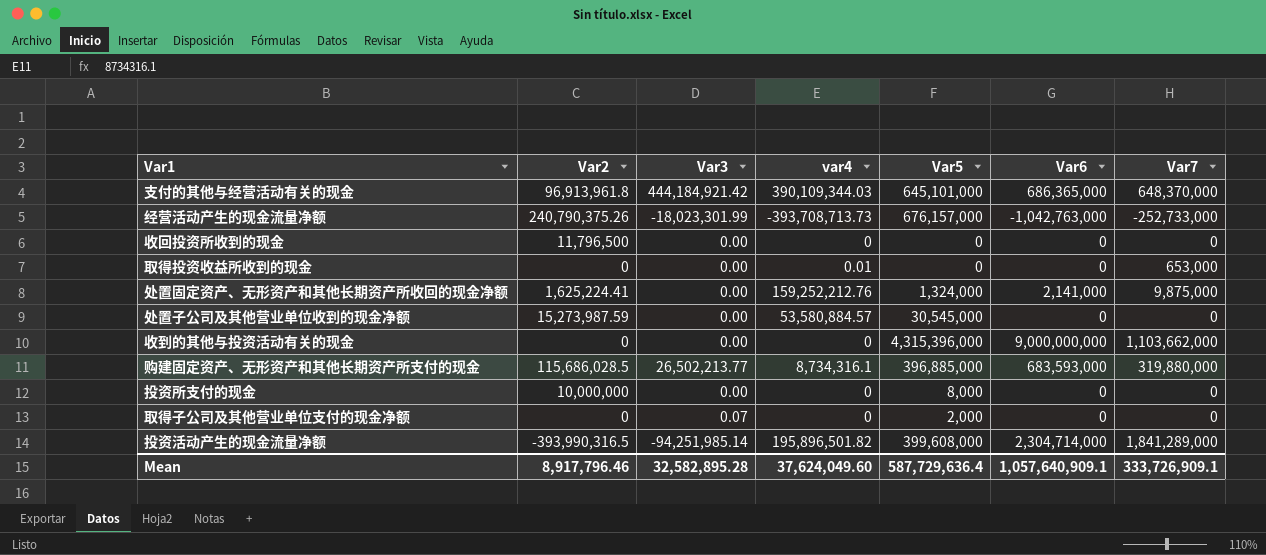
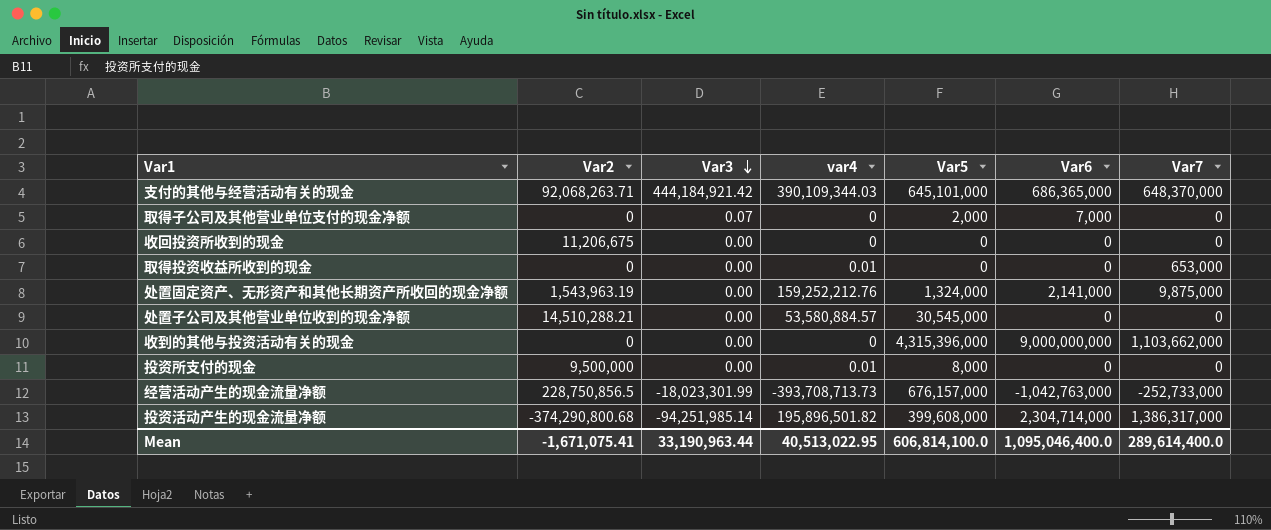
row order: none -> Var3 descending
row 购建固定资产、无形资产和其他长期资产所支付的现金: 115,686,028.5 | 26,502,213.77 | 8,734,316.1 | 396,885,000 | 683,593,000 | 319,880,000 -> none
支付的其他与经营活动有关的现金 | Var2: 96,913,961.8 -> 92,068,263.71
取得子公司及其他营业单位支付的现金净额 | Var6: 0 -> 7,000
收回投资所收到的现金 | Var2: 11,796,500 -> 11,206,675
处置固定资产、无形资产和其他长期资产所收回的现金净额 | Var2: 1,625,224.41 -> 1,543,963.19
处置子公司及其他营业单位收到的现金净额 | Var2: 15,273,987.59 -> 14,510,288.21
投资所支付的现金 | Var2: 10,000,000 -> 9,500,000
投资所支付的现金 | var4: 0 -> 0.01
经营活动产生的现金流量净额 | Var2: 240,790,375.26 -> 228,750,856.5
投资活动产生的现金流量净额 | Var2: -393,990,316.5 -> -374,290,800.68
投资活动产生的现金流量净额 | Var7: 1,841,289,000 -> 1,386,317,000
Mean | Var2: 8,917,796.46 -> -1,671,075.41
Mean | Var3: 32,582,895.28 -> 33,190,963.44
Mean | var4: 37,624,049.60 -> 40,513,022.95
Mean | Var5: 587,729,636.4 -> 606,814,100.0
Mean | Var6: 1,057,640,909.1 -> 1,095,046,400.0
Mean | Var7: 333,726,909.1 -> 289,614,400.0

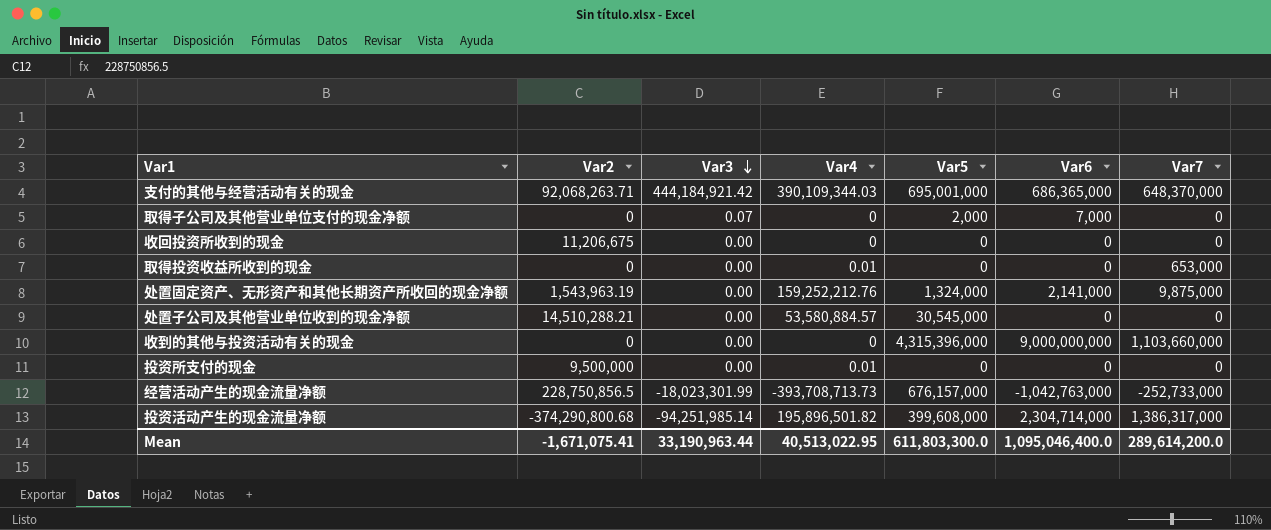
column name: var4 -> Var4
支付的其他与经营活动有关的现金 | Var5: 645,101,000 -> 695,001,000
收到的其他与投资活动有关的现金 | Var7: 1,103,662,000 -> 1,103,660,000
投资所支付的现金 | Var5: 8,000 -> 0
Mean | Var5: 606,814,100.0 -> 611,803,300.0
Mean | Var7: 289,614,400.0 -> 289,614,200.0

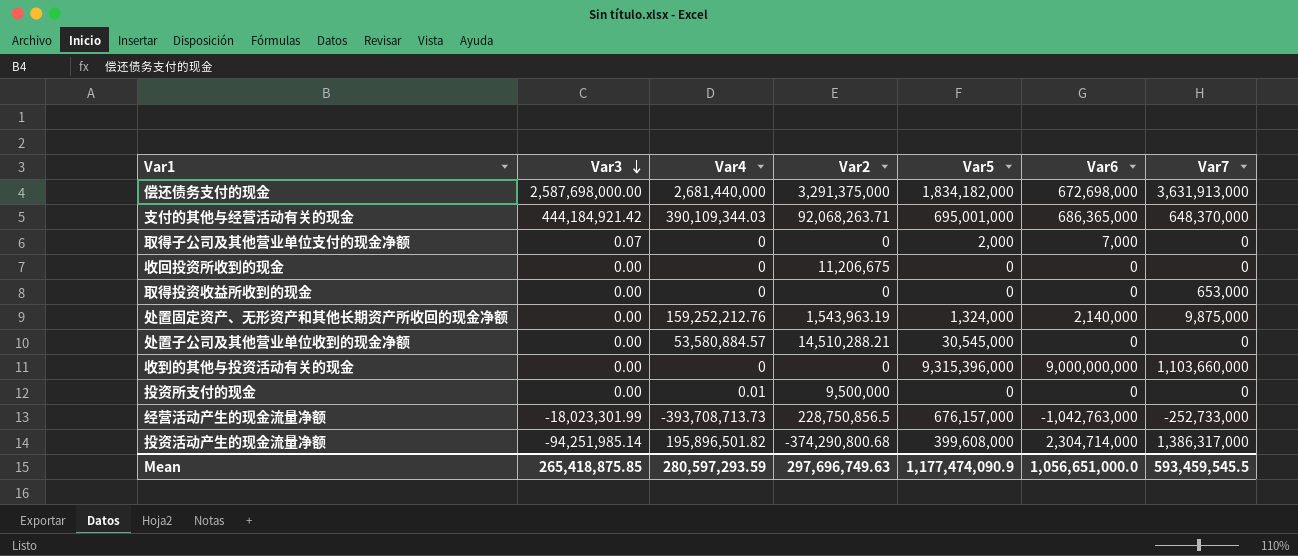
column Var2 | position: 2 -> 4
row 偿还债务支付的现金: none -> 2,587,698,000.00 | 2,681,440,000 | 3,291,375,000 | 1,834,182,000 | 672,698,000 | 3,631,913,000
取得投资收益所收到的现金 | Var4: 0.01 -> 0
处置固定资产、无形资产和其他长期资产所收回的现金净额 | Var6: 2,141,000 -> 2,140,000
收到的其他与投资活动有关的现金 | Var5: 4,315,396,000 -> 9,315,396,000
Mean | Var3: 33,190,963.44 -> 265,418,875.85
Mean | Var4: 40,513,022.95 -> 280,597,293.59
Mean | Var2: -1,671,075.41 -> 297,696,749.63
Mean | Var5: 611,803,300.0 -> 1,177,474,090.9
Mean | Var6: 1,095,046,400.0 -> 1,056,651,000.0
Mean | Var7: 289,614,200.0 -> 593,459,545.5

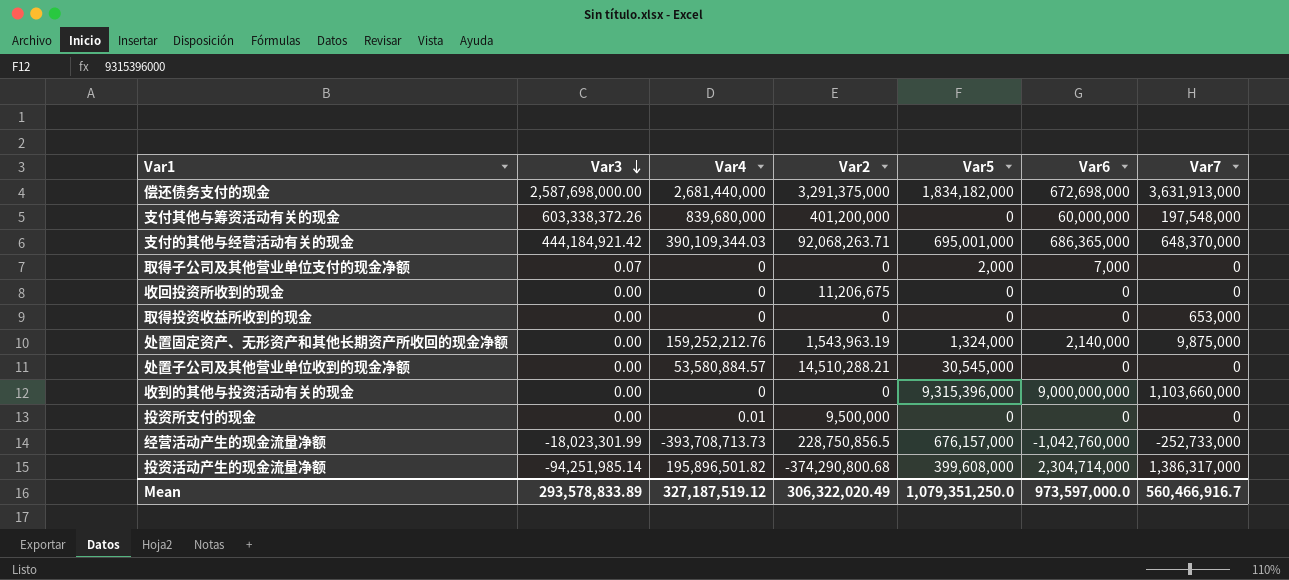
row 支付其他与筹资活动有关的现金: none -> 603,338,372.26 | 839,680,000 | 401,200,000 | 0 | 60,000,000 | 197,548,000
经营活动产生的现金流量净额 | Var6: -1,042,763,000 -> -1,042,760,000
Mean | Var3: 265,418,875.85 -> 293,578,833.89
Mean | Var4: 280,597,293.59 -> 327,187,519.12
Mean | Var2: 297,696,749.63 -> 306,322,020.49
Mean | Var5: 1,177,474,090.9 -> 1,079,351,250.0
Mean | Var6: 1,056,651,000.0 -> 973,597,000.0
Mean | Var7: 593,459,545.5 -> 560,466,916.7

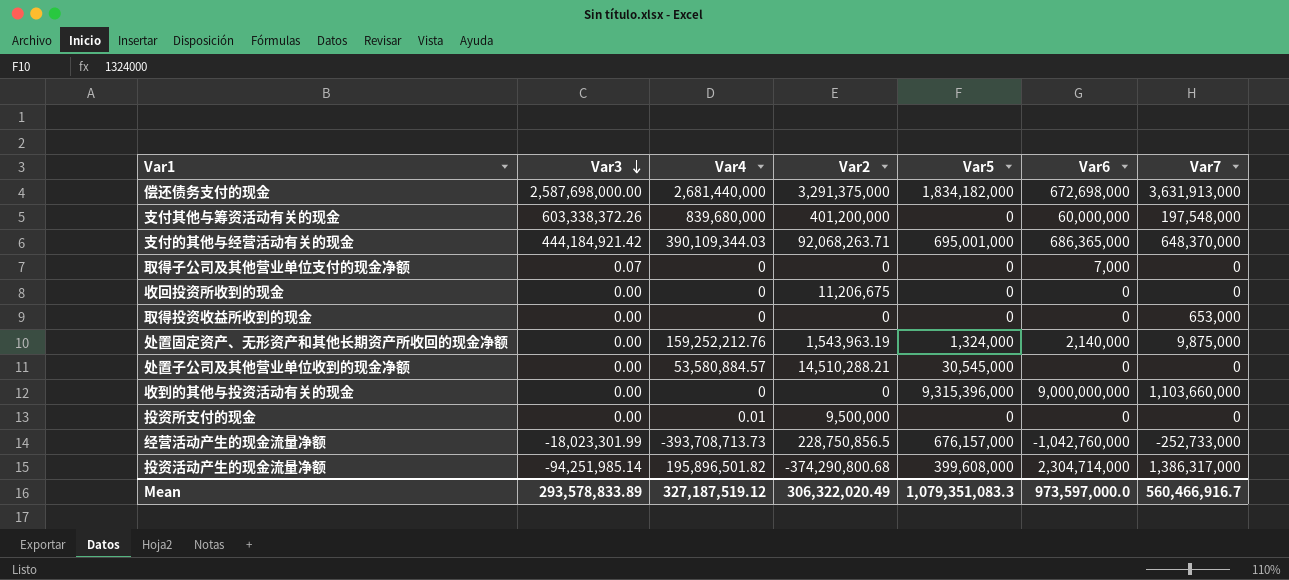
取得子公司及其他营业单位支付的现金净额 | Var5: 2,000 -> 0
Mean | Var5: 1,079,351,250.0 -> 1,079,351,083.3

